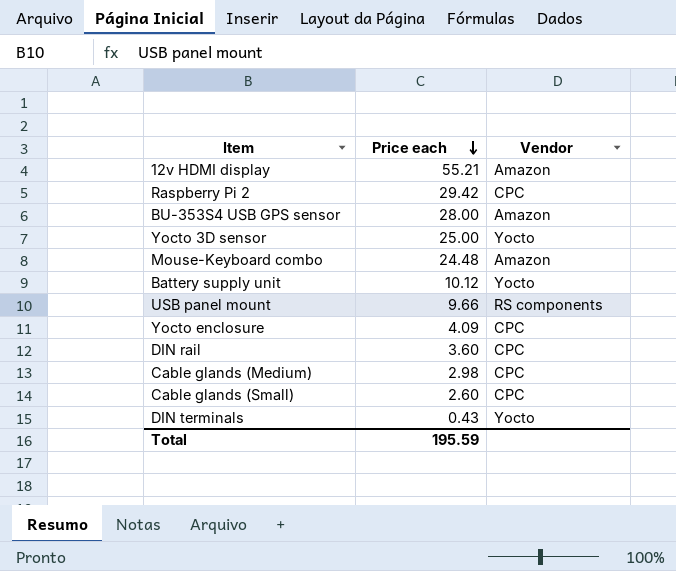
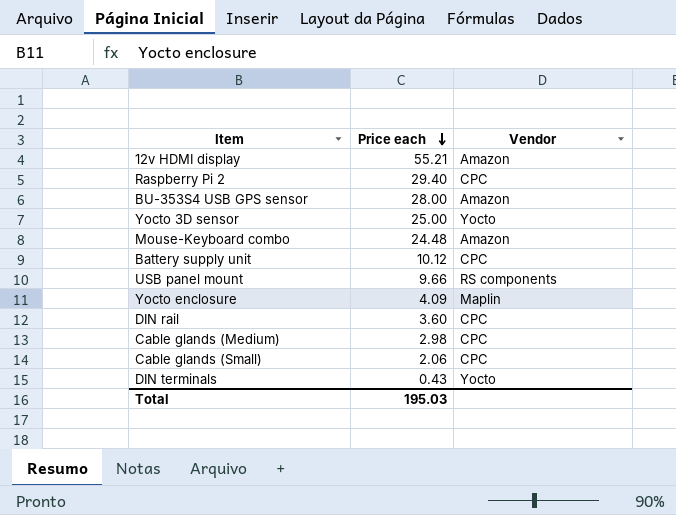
Raspberry Pi 2 | Price each: 29.42 -> 29.40
Battery supply unit | Vendor: Yocto -> CPC
Yocto enclosure | Vendor: CPC -> Maplin
Cable glands (Small) | Price each: 2.60 -> 2.06
Total | Price each: 195.59 -> 195.03

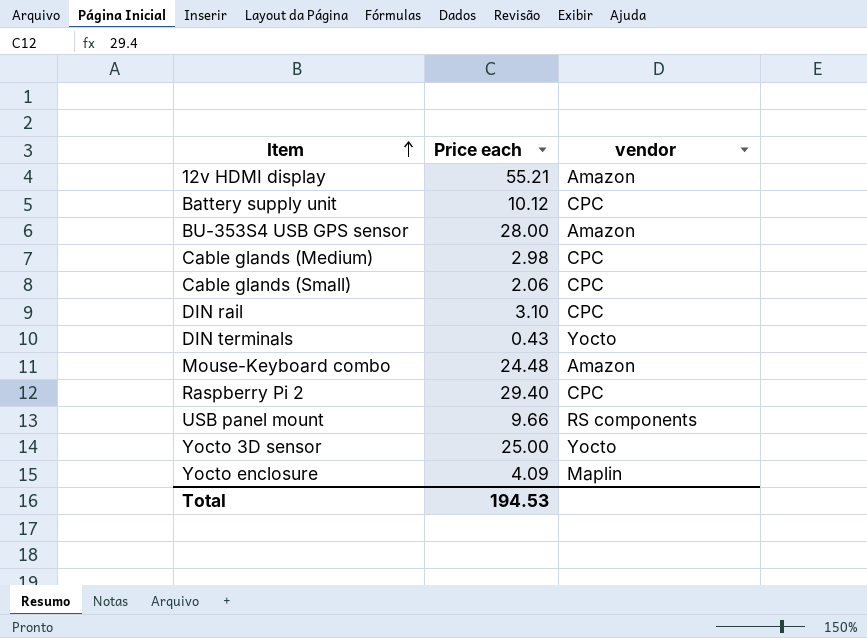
row order: Price each descending -> Item ascending
column name: Vendor -> vendor
DIN rail | Price each: 3.60 -> 3.10
Total | Price each: 195.03 -> 194.53

